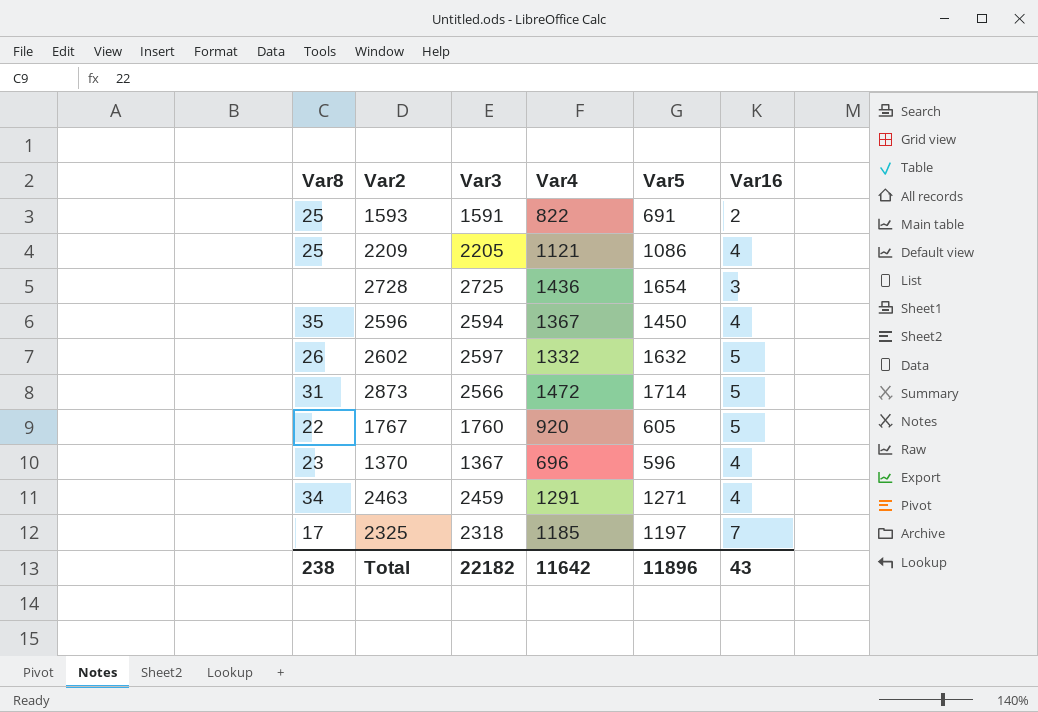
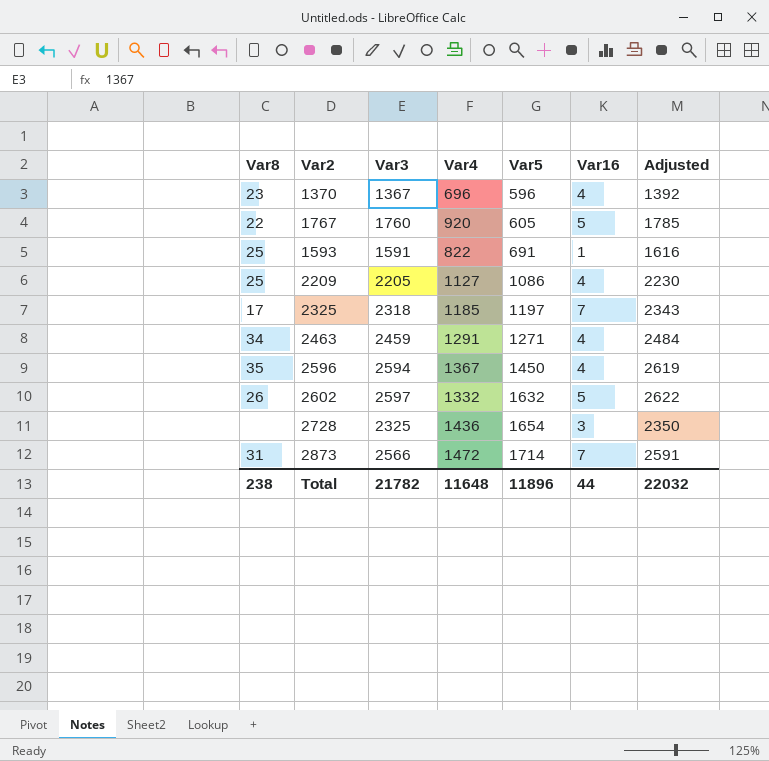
row order: none -> Var5 ascending
column Adjusted | formula: none -> [Var3] + 25
1593 | Var16: 2 -> 1
2209 | Var4: 1121 -> 1127
2728 | Var3: 2725 -> 2325
2873 | Var16: 5 -> 7
Total | Var3: 22182 -> 21782
Total | Var4: 11642 -> 11648
Total | Var16: 43 -> 44

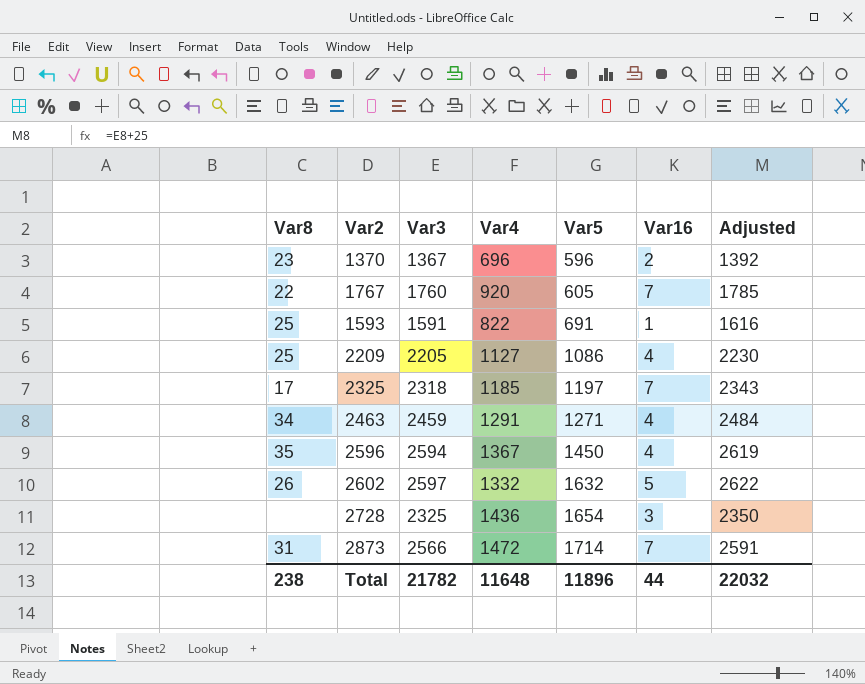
1370 | Var16: 4 -> 2
1767 | Var16: 5 -> 7

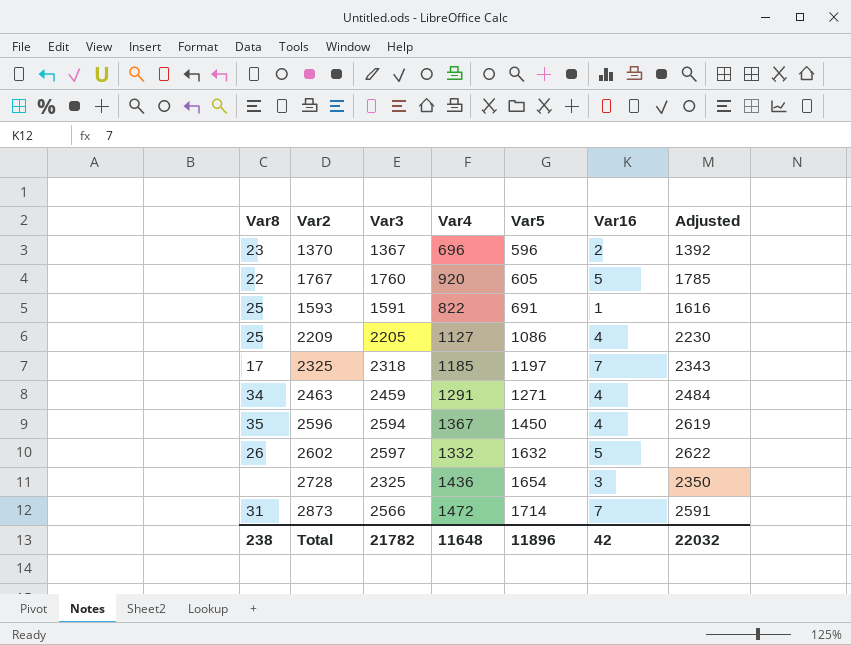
1767 | Var16: 7 -> 5
Total | Var16: 44 -> 42

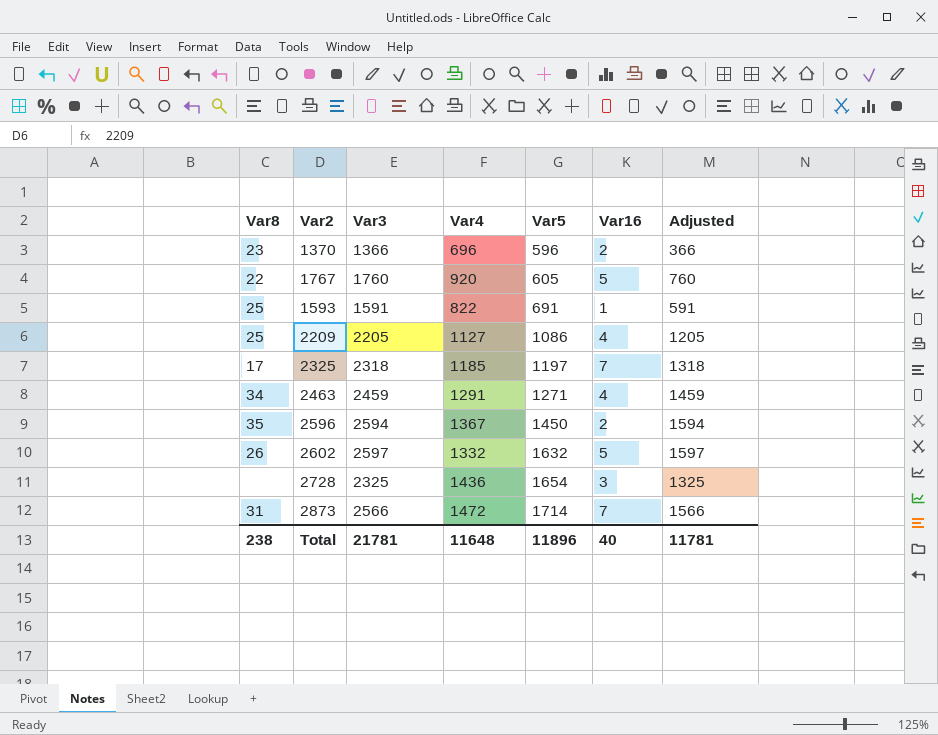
column Adjusted | formula: [Var3] + 25 -> [Var3] - 1000
1370 | Var3: 1367 -> 1366
2596 | Var16: 4 -> 2
Total | Var3: 21782 -> 21781
Total | Var16: 42 -> 40
Total | Adjusted: 22032 -> 11781

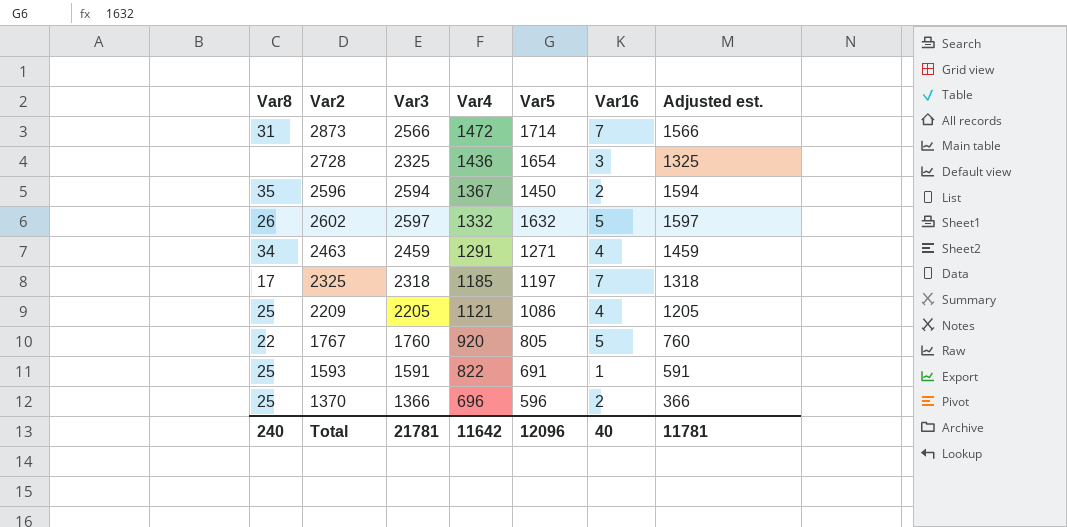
row order: Var5 ascending -> Var4 descending
column name: Adjusted -> Adjusted est.
2209 | Var4: 1127 -> 1121
1767 | Var5: 605 -> 805
1370 | Var8: 23 -> 25
Total | Var8: 238 -> 240
Total | Var4: 11648 -> 11642
Total | Var5: 11896 -> 12096

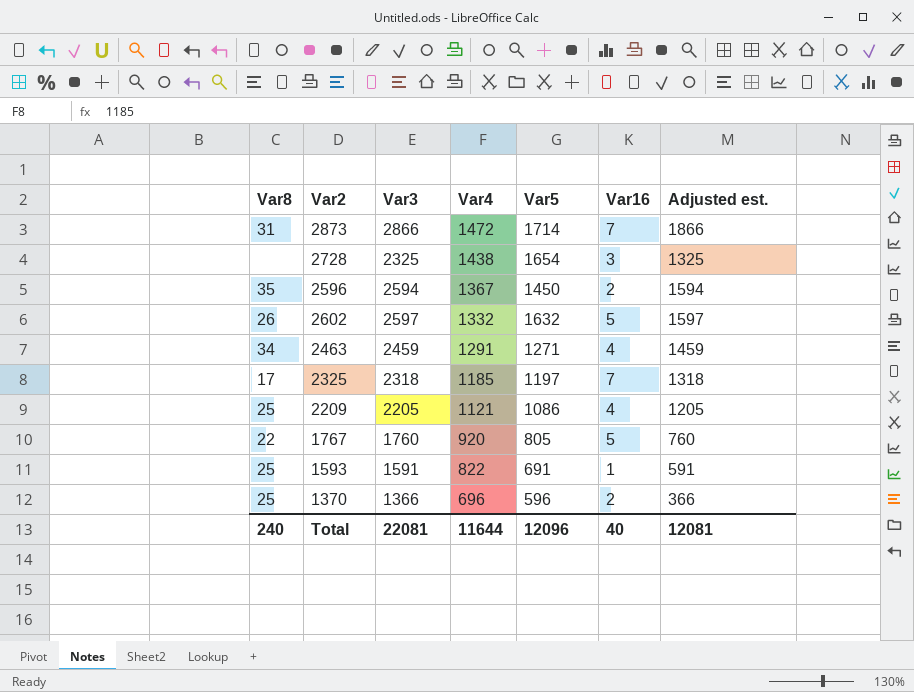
2873 | Var3: 2566 -> 2866
2873 | Adjusted est.: 1566 -> 1866
2728 | Var4: 1436 -> 1438
Total | Var3: 21781 -> 22081
Total | Var4: 11642 -> 11644
Total | Adjusted est.: 11781 -> 12081

